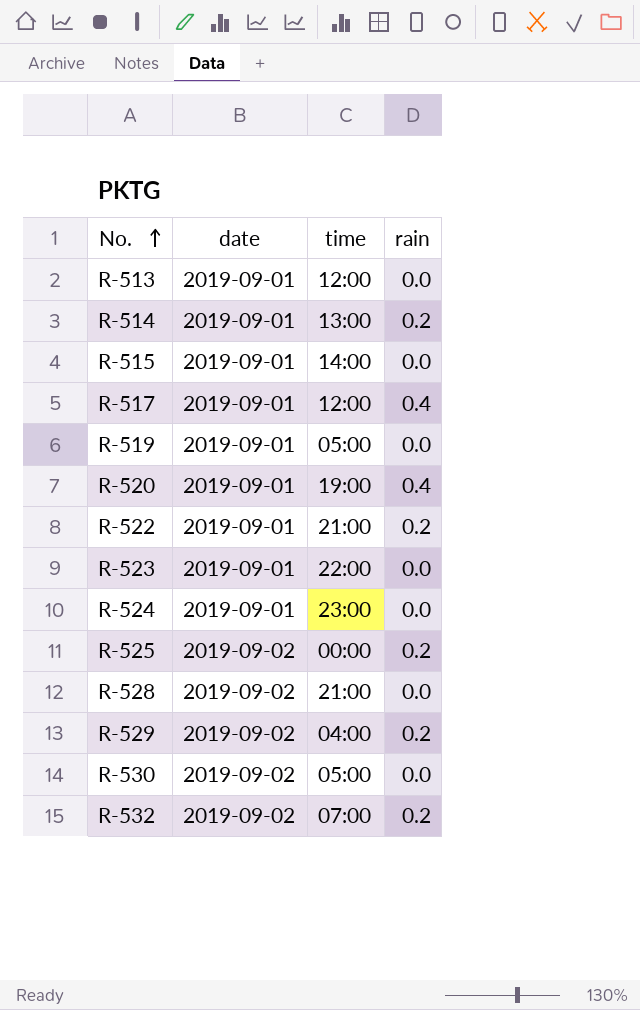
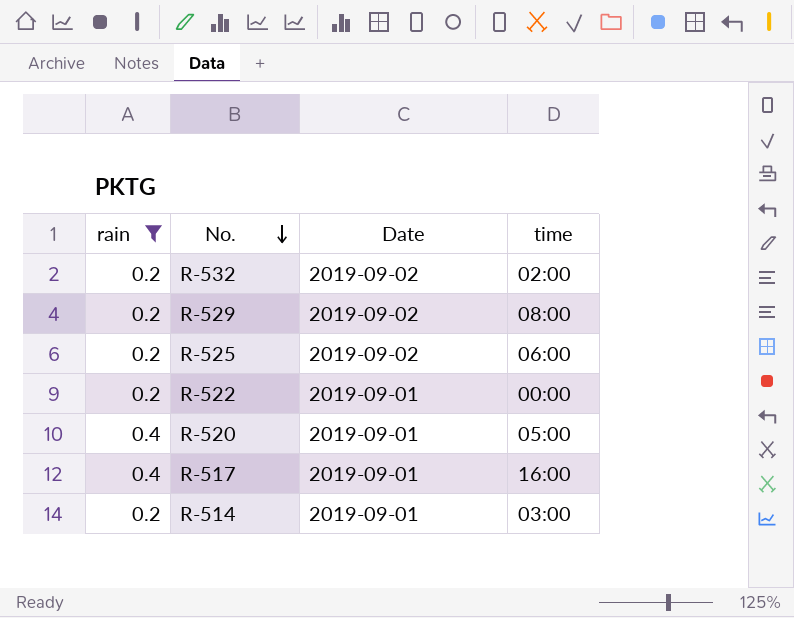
filter: none -> rain != 0.0
row order: No. ascending -> No. descending
column rain | position: 4 -> 1
column name: date -> Date
R-532 | time: 07:00 -> 02:00
R-529 | time: 04:00 -> 08:00
R-525 | time: 00:00 -> 06:00
R-522 | time: 21:00 -> 00:00
R-520 | time: 19:00 -> 05:00
R-517 | time: 12:00 -> 16:00
R-514 | time: 13:00 -> 03:00

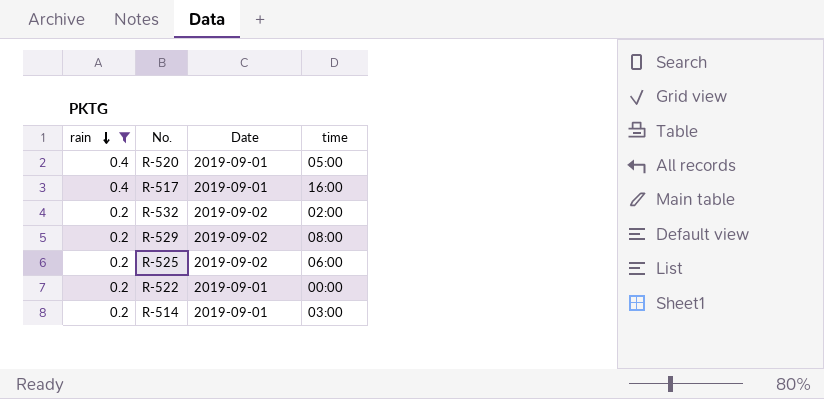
row order: No. descending -> rain descending

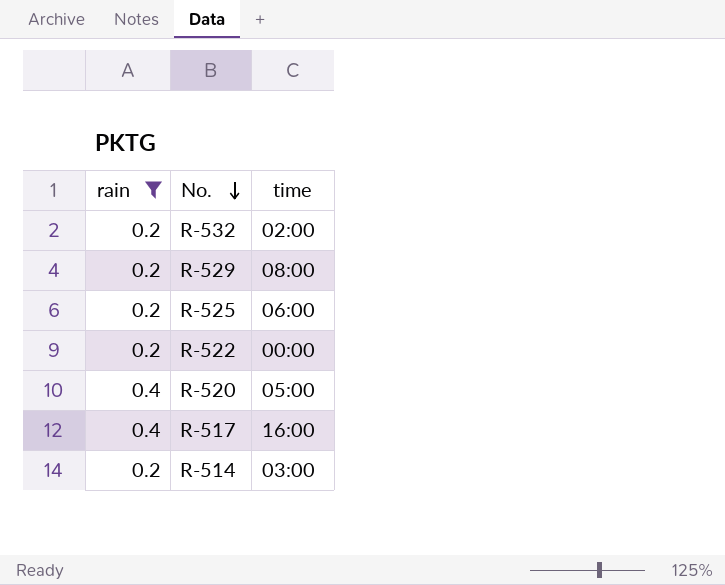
row order: rain descending -> No. descending
column Date | position: 3 -> none

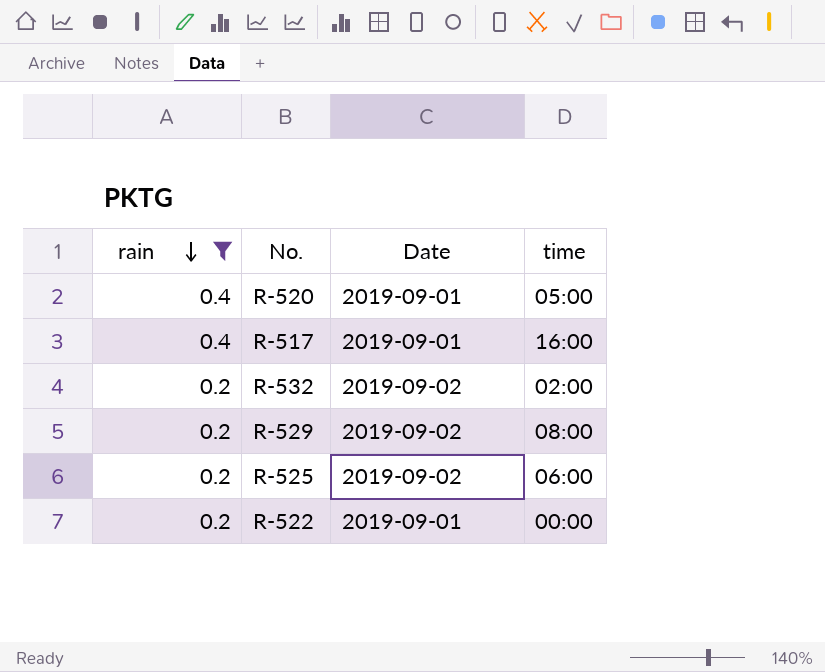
row order: No. descending -> rain descending
column Date | position: none -> 3
row R-514: 0.2 | 03:00 -> none

